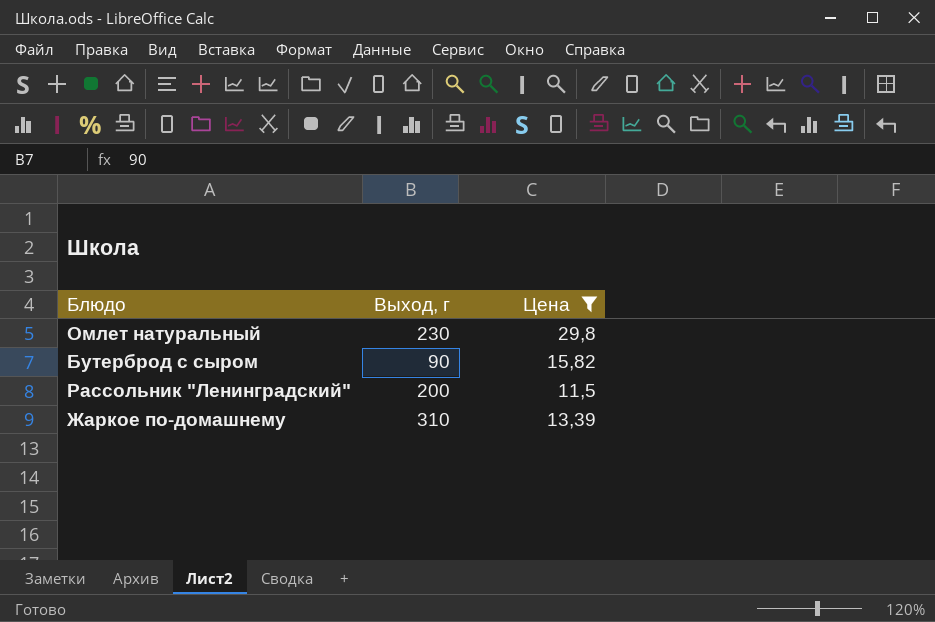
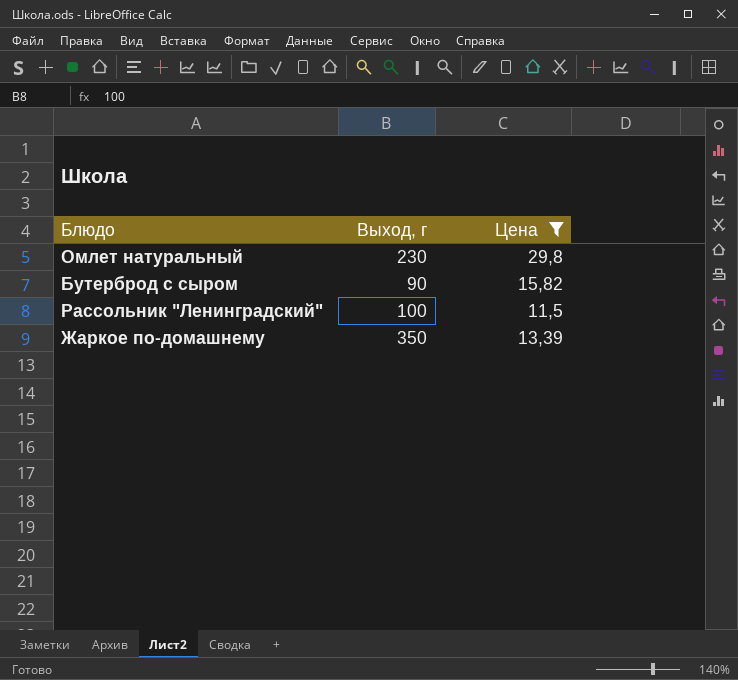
Рассольник "Ленинградский" | Выход, г: 200 -> 100
Жаркое по-домашнему | Выход, г: 310 -> 350

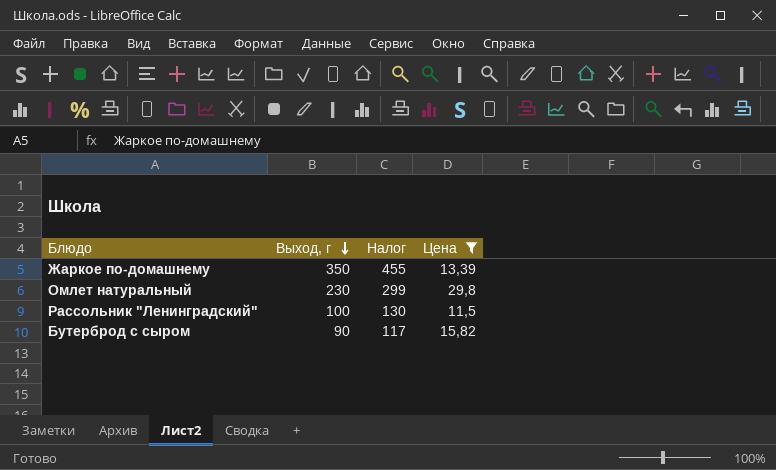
row order: none -> Выход, г descending
column Налог | formula: none -> [Выход, г] * 1,3

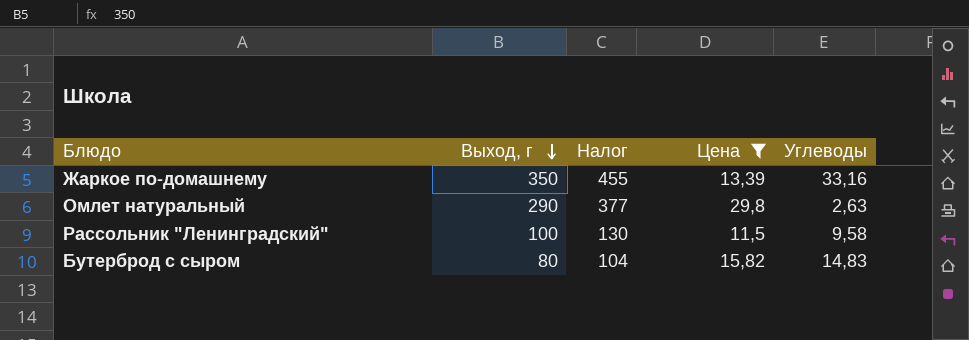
column Углеводы | position: none -> 5
Омлет натуральный | Выход, г: 230 -> 290
Омлет натуральный | Налог: 299 -> 377
Бутерброд с сыром | Выход, г: 90 -> 80
Бутерброд с сыром | Налог: 117 -> 104

